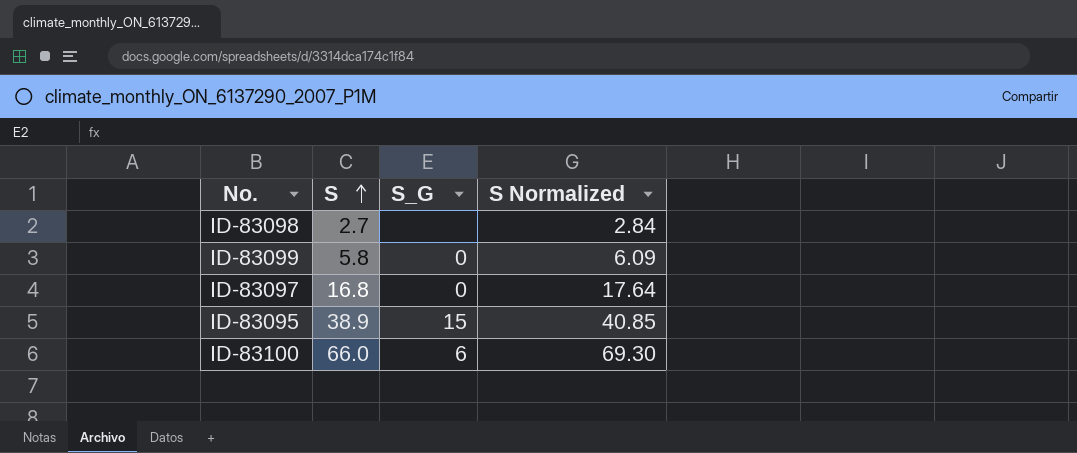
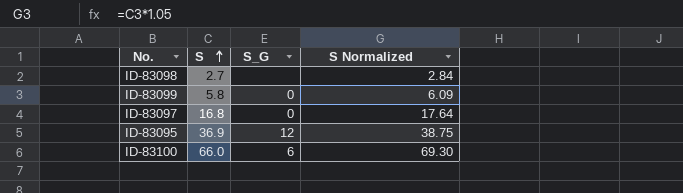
ID-83095 | S: 38.9 -> 36.9
ID-83095 | S_G: 15 -> 12
ID-83095 | S Normalized: 40.85 -> 38.75

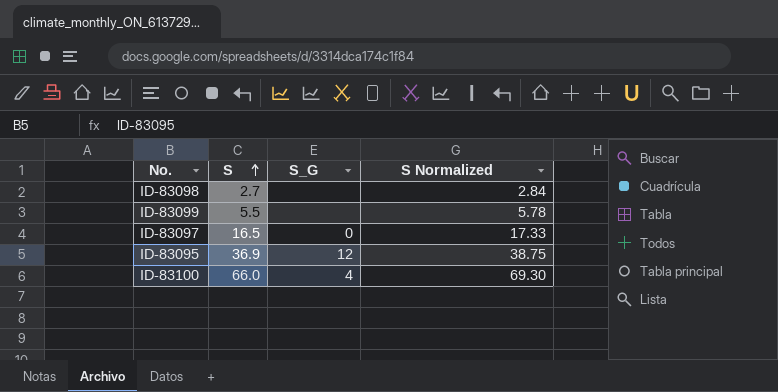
ID-83099 | S: 5.8 -> 5.5
ID-83099 | S_G: 0 -> none
ID-83099 | S Normalized: 6.09 -> 5.78
ID-83097 | S: 16.8 -> 16.5
ID-83097 | S Normalized: 17.64 -> 17.33
ID-83100 | S_G: 6 -> 4

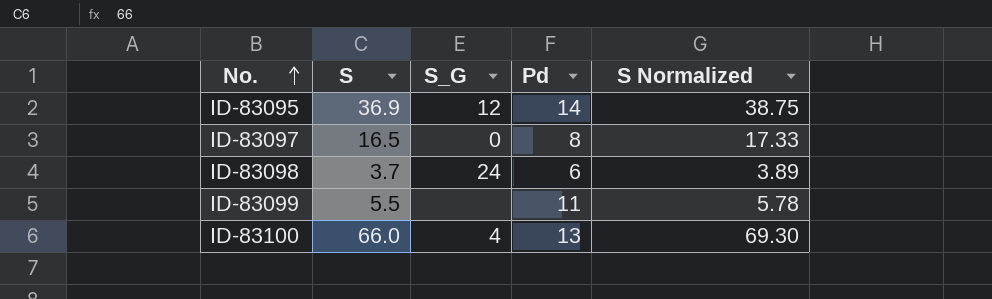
row order: S ascending -> No. ascending
column Pd | position: none -> 4
ID-83098 | S: 2.7 -> 3.7
ID-83098 | S_G: none -> 24
ID-83098 | S Normalized: 2.84 -> 3.89

